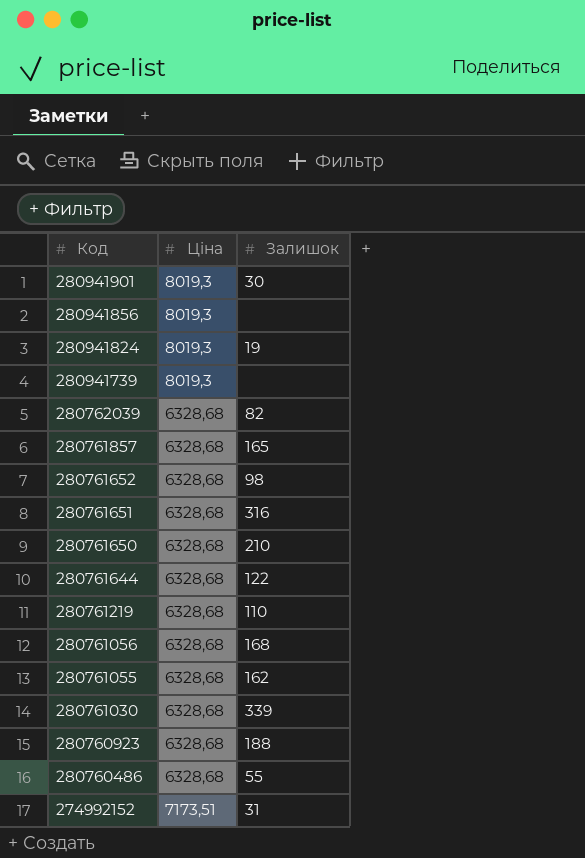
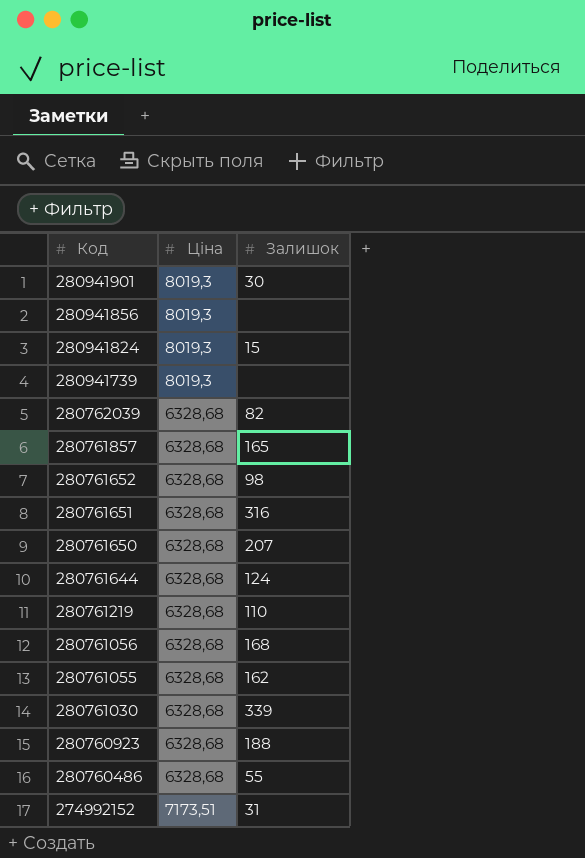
280941824 | Залишок: 19 -> 15
280761650 | Залишок: 210 -> 207
280761644 | Залишок: 122 -> 124

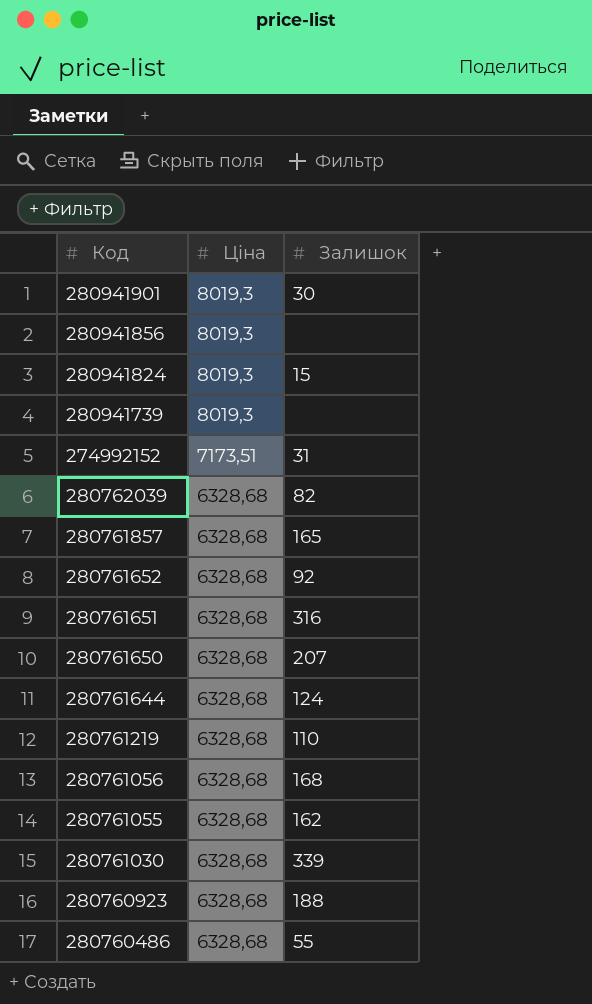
row order: Код descending -> Ціна descending
280761652 | Залишок: 98 -> 92

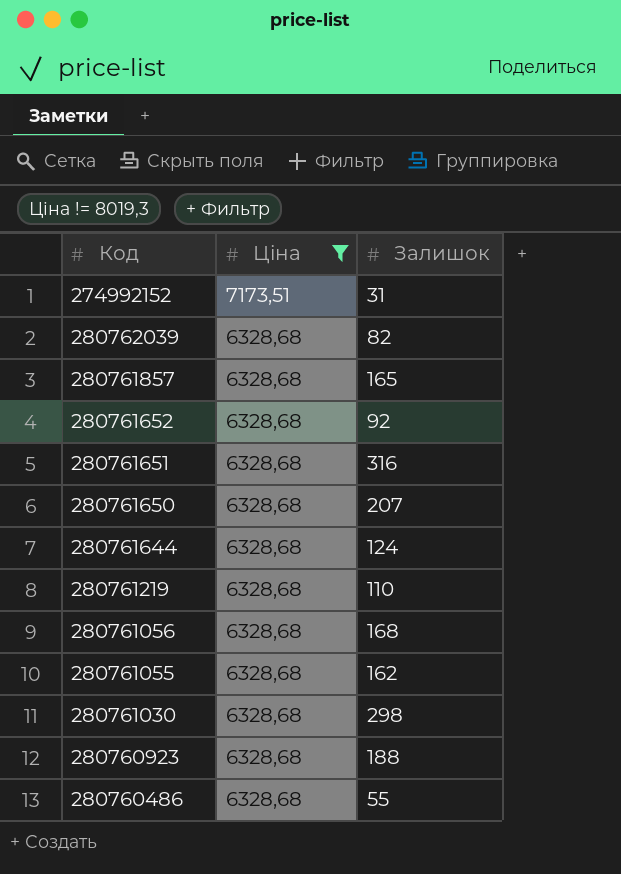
filter: none -> Ціна != 8019,3
280761030 | Залишок: 339 -> 298

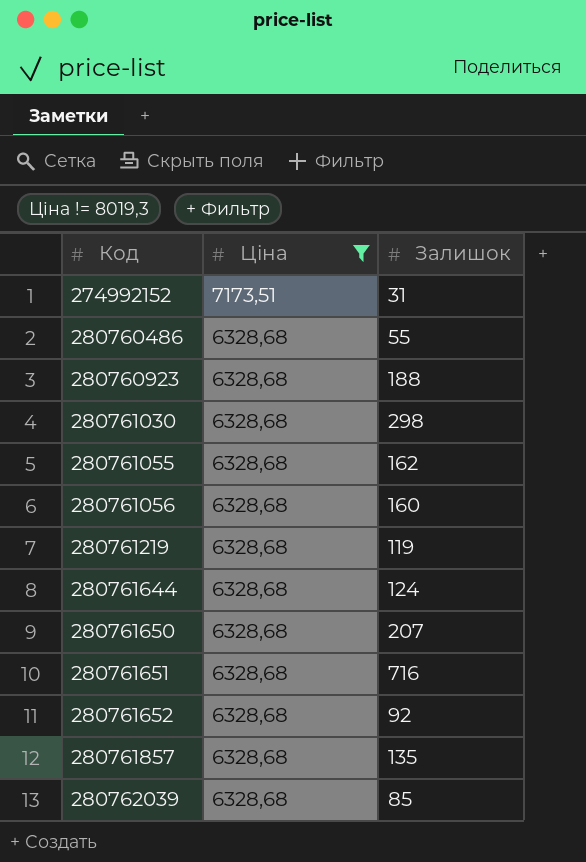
row order: Ціна descending -> Код ascending
280761056 | Залишок: 168 -> 160
280761219 | Залишок: 110 -> 119
280761651 | Залишок: 316 -> 716
280761857 | Залишок: 165 -> 135
280762039 | Залишок: 82 -> 85

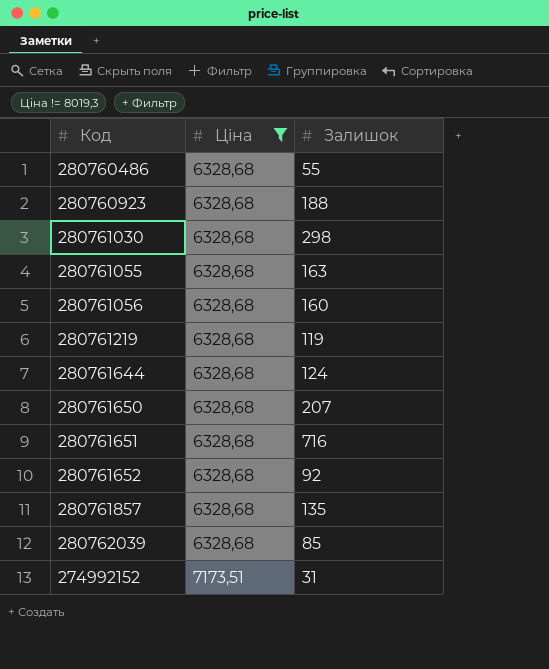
row order: Код ascending -> Ціна ascending
280761055 | Залишок: 162 -> 163

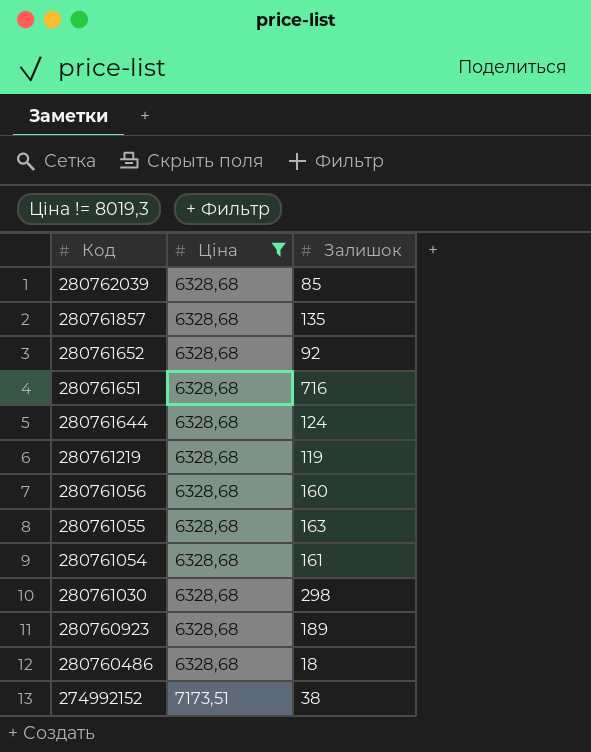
row order: Ціна ascending -> Код descending
row 280761650: 6328,68 | 207 -> none
row 280761054: none -> 6328,68 | 161
280760923 | Залишок: 188 -> 189
280760486 | Залишок: 55 -> 18
274992152 | Залишок: 31 -> 38

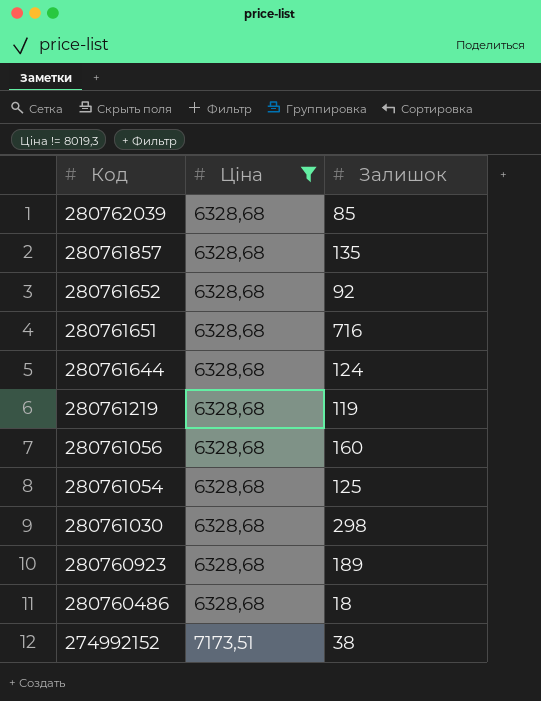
row 280761055: 6328,68 | 163 -> none
280761054 | Залишок: 161 -> 125

